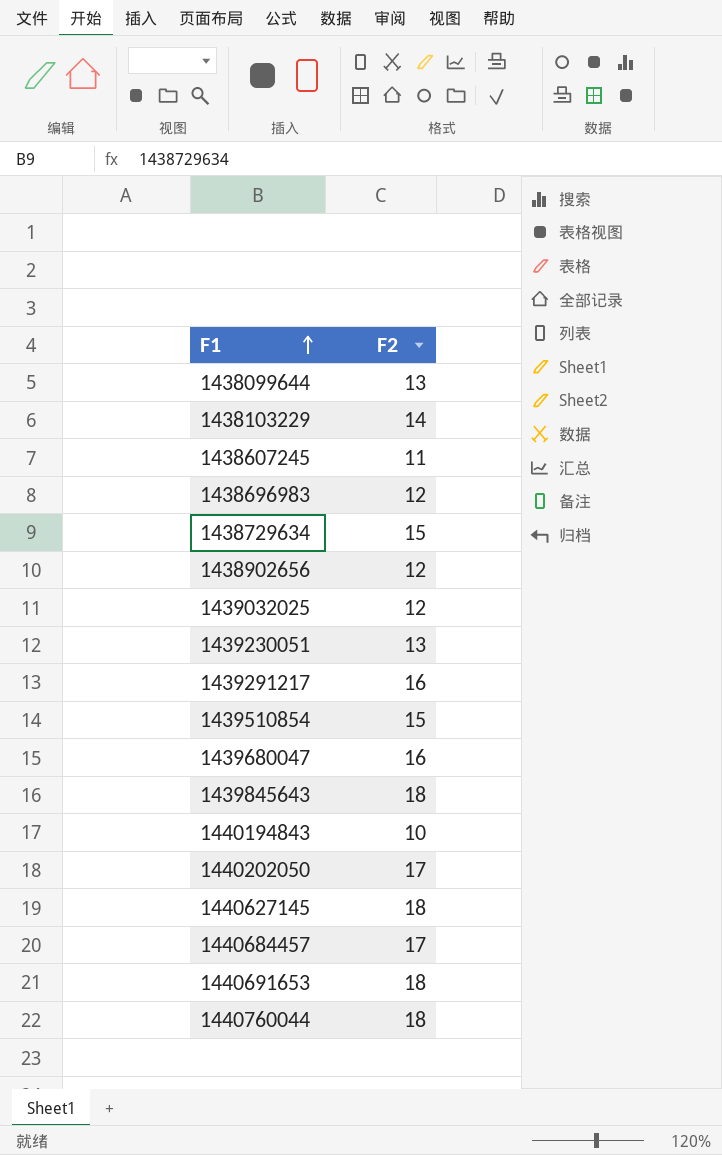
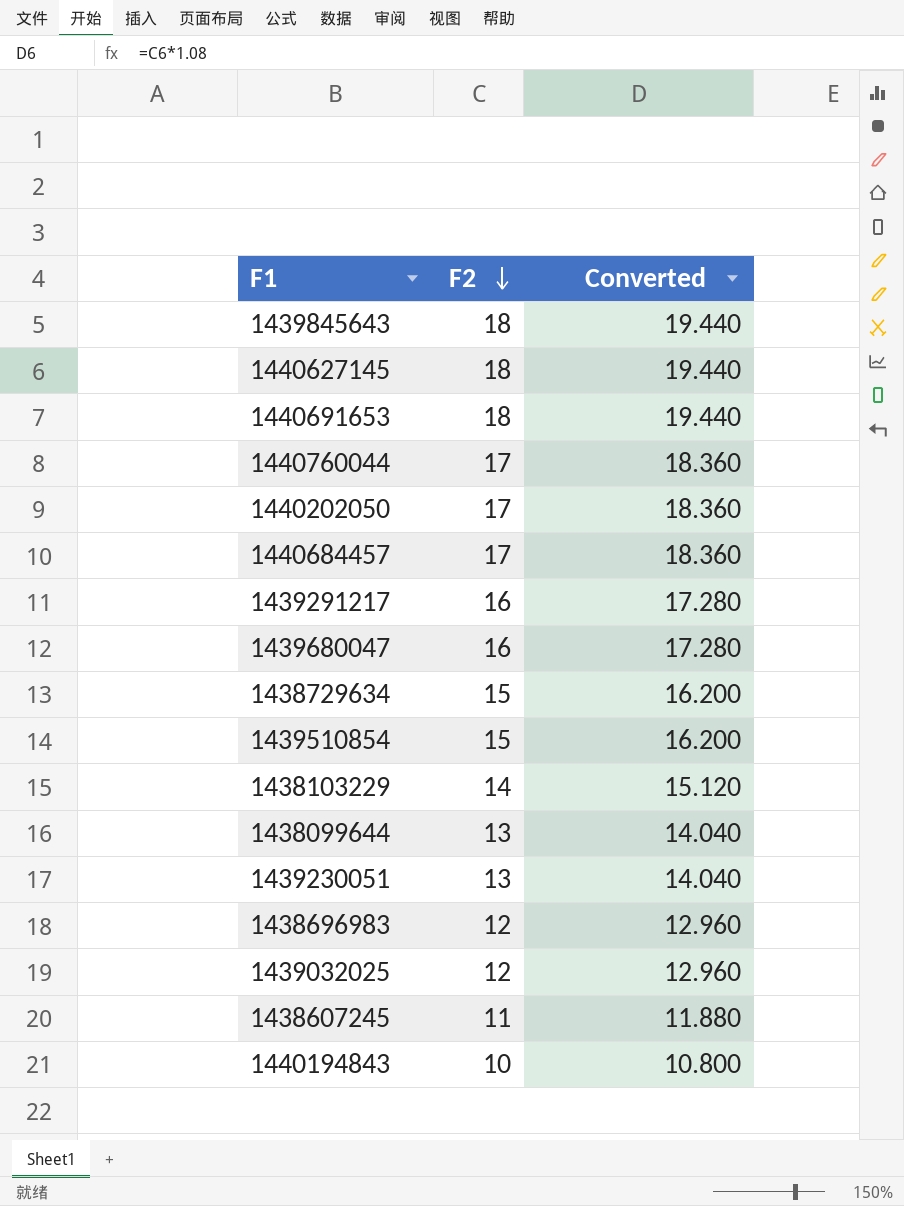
row order: F1 ascending -> F2 descending
column Converted | formula: none -> [F2] * 1.08
row 1438902656: 12 -> none
1440760044 | F2: 18 -> 17

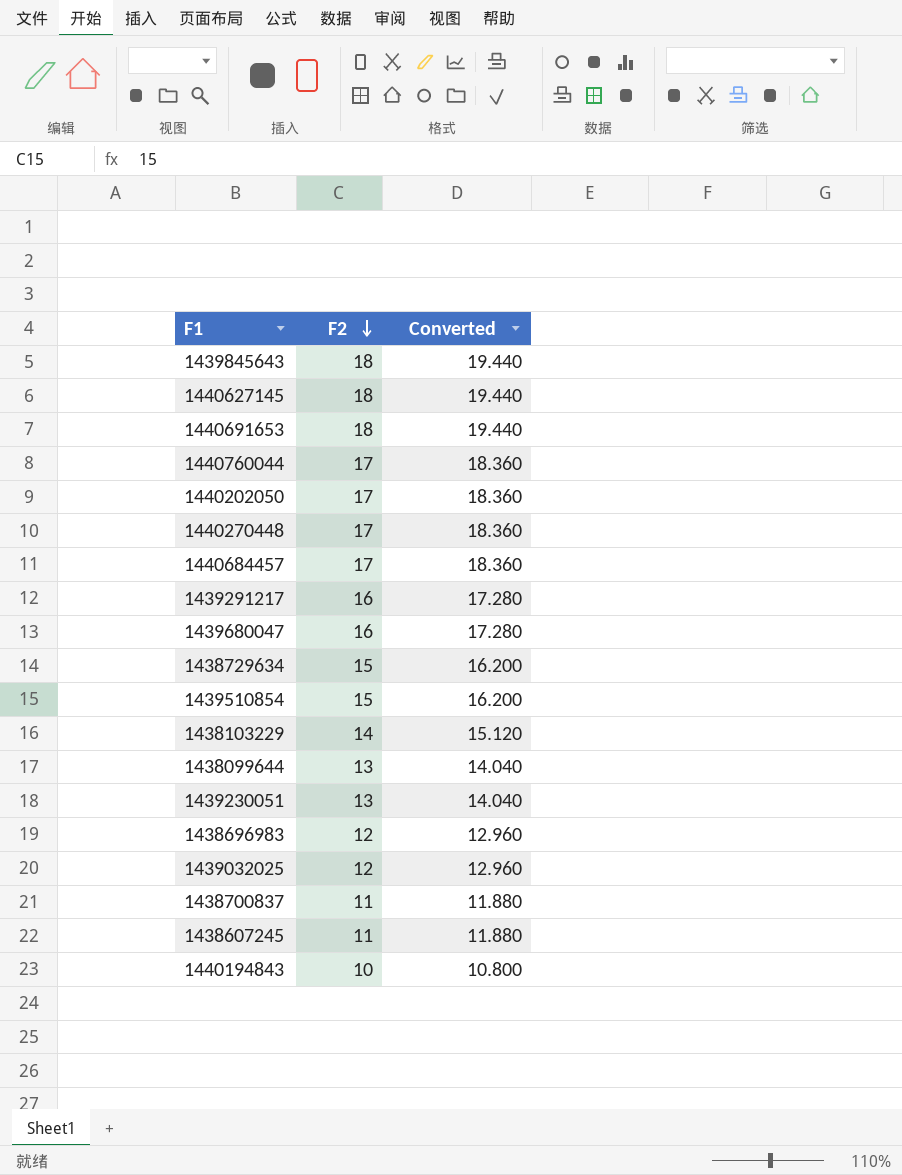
row 1440270448: none -> 17 | 18.360
row 1438700837: none -> 11 | 11.880

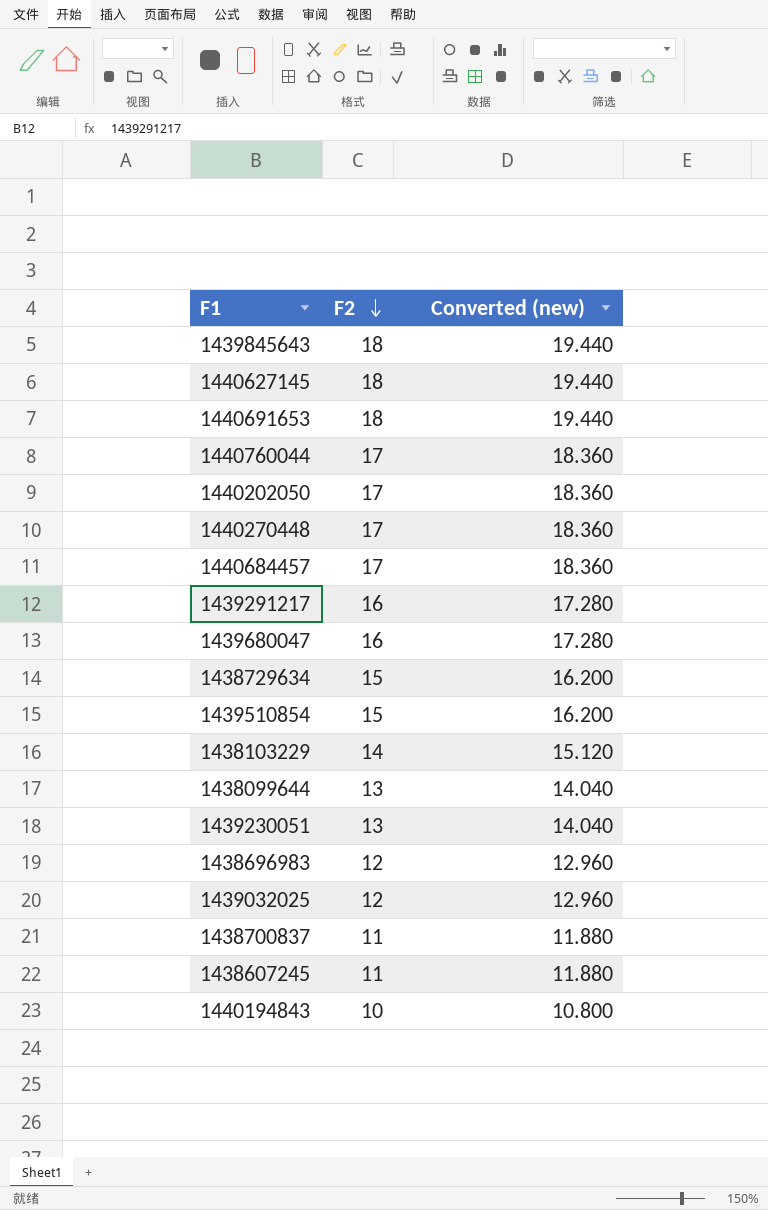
column name: Converted -> Converted (new)

